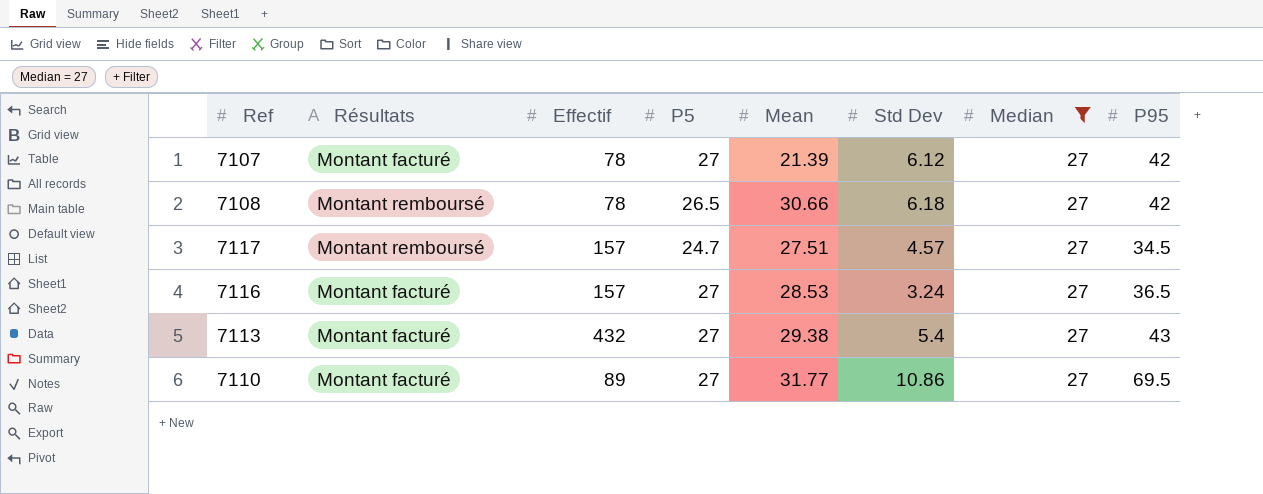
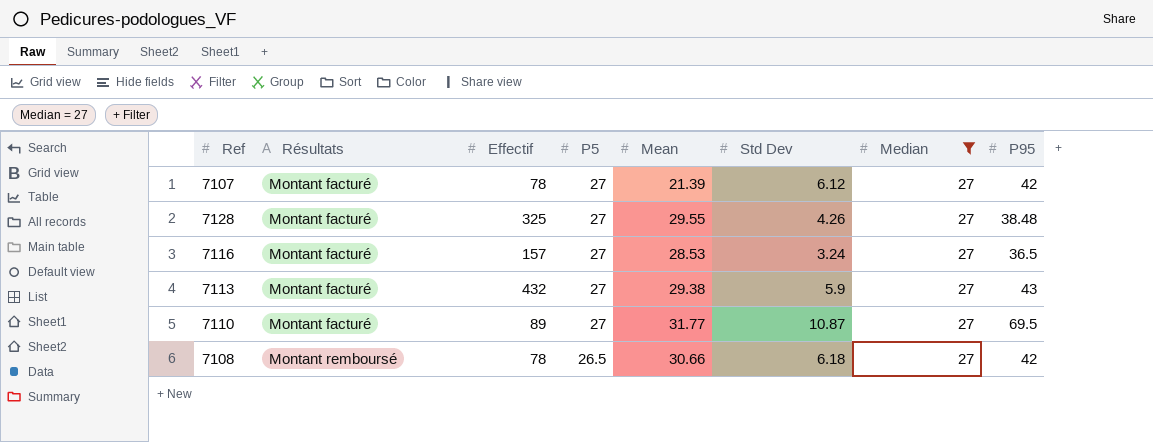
row order: none -> Résultats ascending
row 7117: Montant remboursé | 157 | 24.7 | 27.51 | 4.57 | 27 | 34.5 -> none
row 7128: none -> Montant facturé | 325 | 27 | 29.55 | 4.26 | 27 | 38.48
7113 | Std Dev: 5.4 -> 5.9
7110 | Std Dev: 10.86 -> 10.87

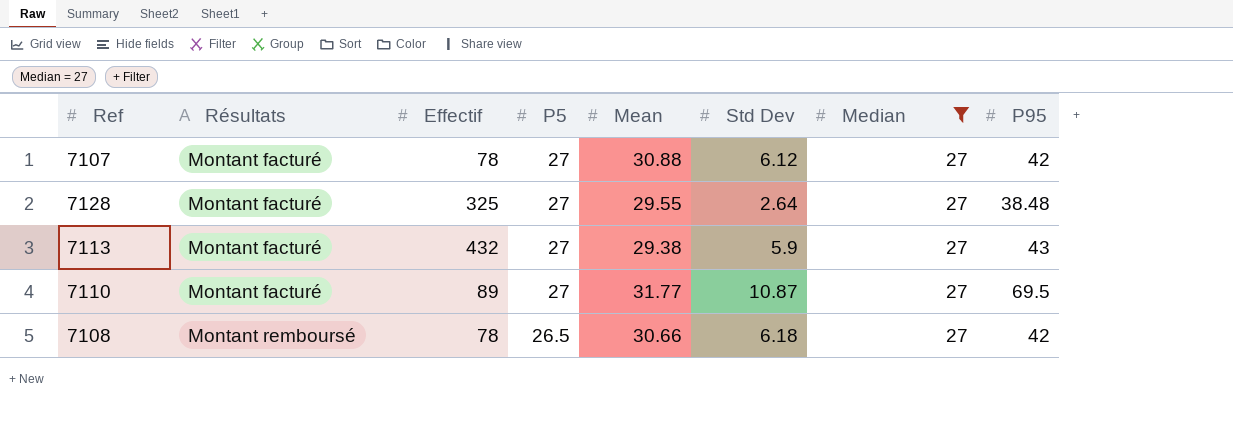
row 7116: Montant facturé | 157 | 27 | 28.53 | 3.24 | 27 | 36.5 -> none
7107 | Mean: 21.39 -> 30.88
7128 | Std Dev: 4.26 -> 2.64

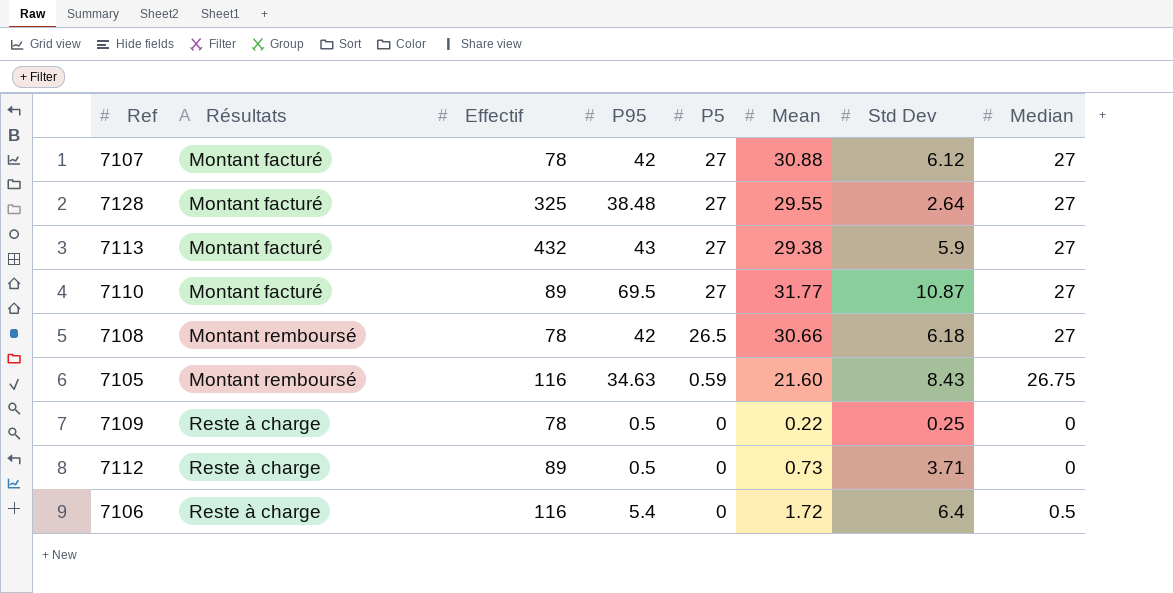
filter: Median = 27 -> none
column P95 | position: 8 -> 4

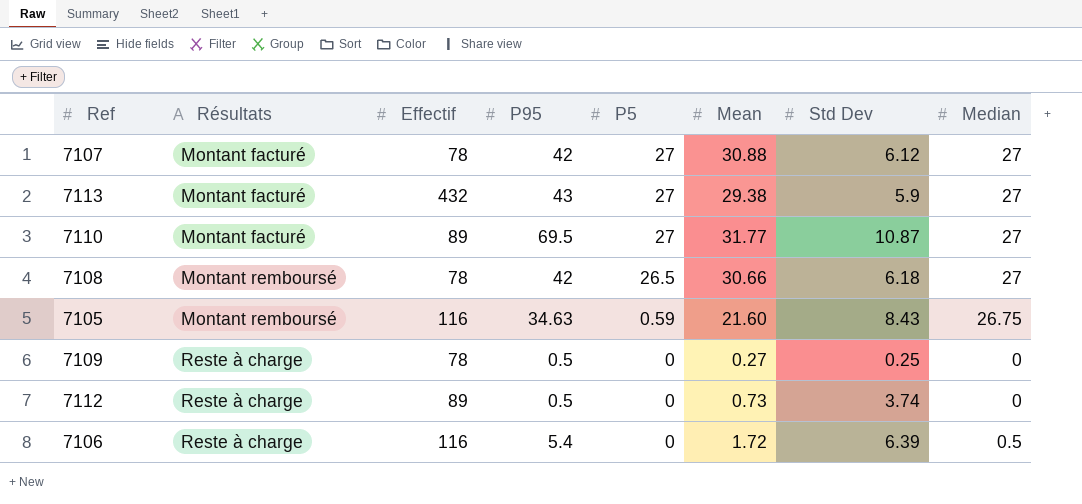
row 7128: Montant facturé | 325 | 38.48 | 27 | 29.55 | 2.64 | 27 -> none
7109 | Mean: 0.22 -> 0.27
7112 | Std Dev: 3.71 -> 3.74
7106 | Std Dev: 6.4 -> 6.39

